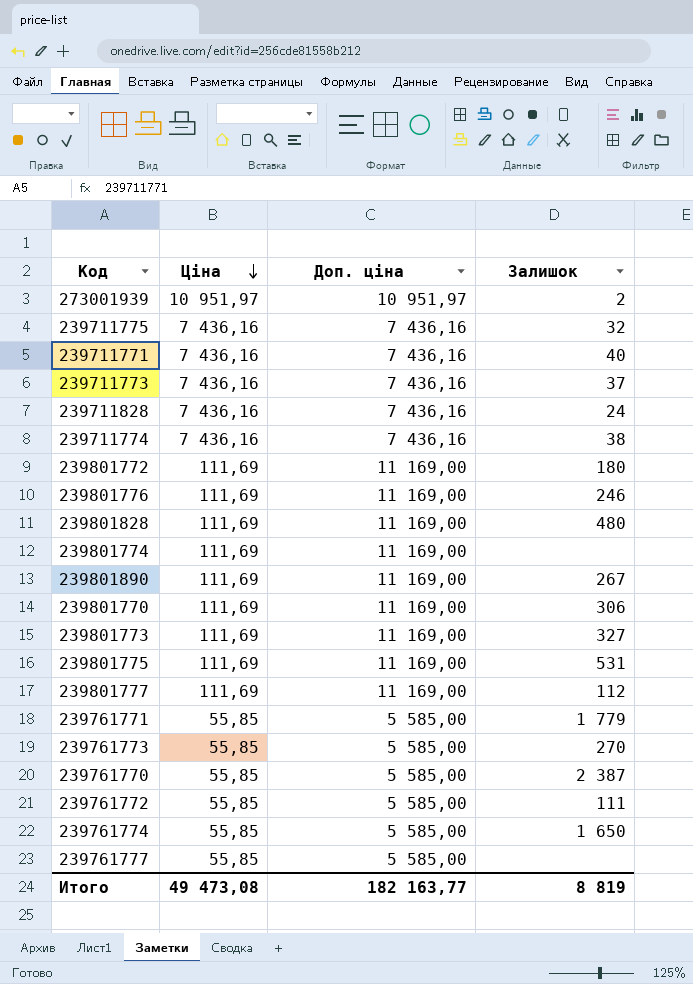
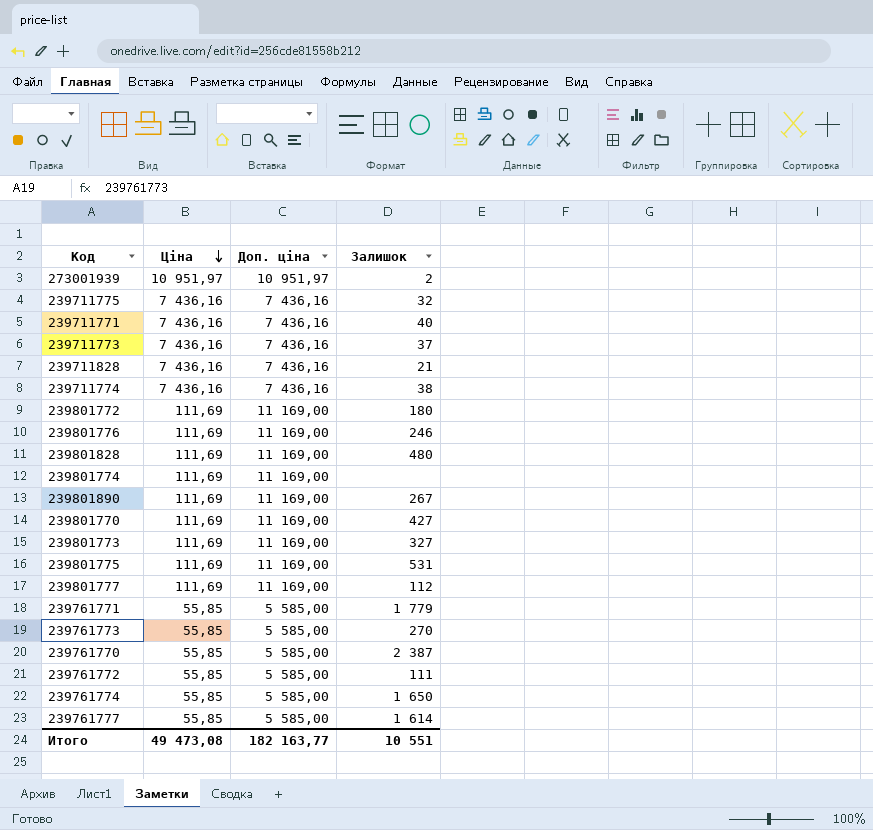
239711828 | Залишок: 24 -> 21
239801770 | Залишок: 306 -> 427
239761777 | Залишок: none -> 1 614
Итого | Залишок: 8 819 -> 10 551

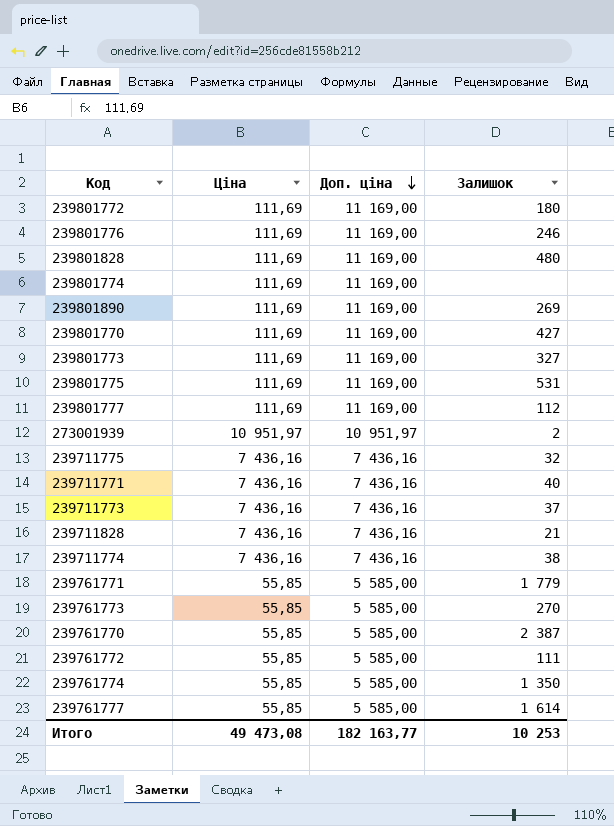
row order: Ціна descending -> Доп. ціна descending
239801890 | Залишок: 267 -> 269
239761774 | Залишок: 1 650 -> 1 350
Итого | Залишок: 10 551 -> 10 253

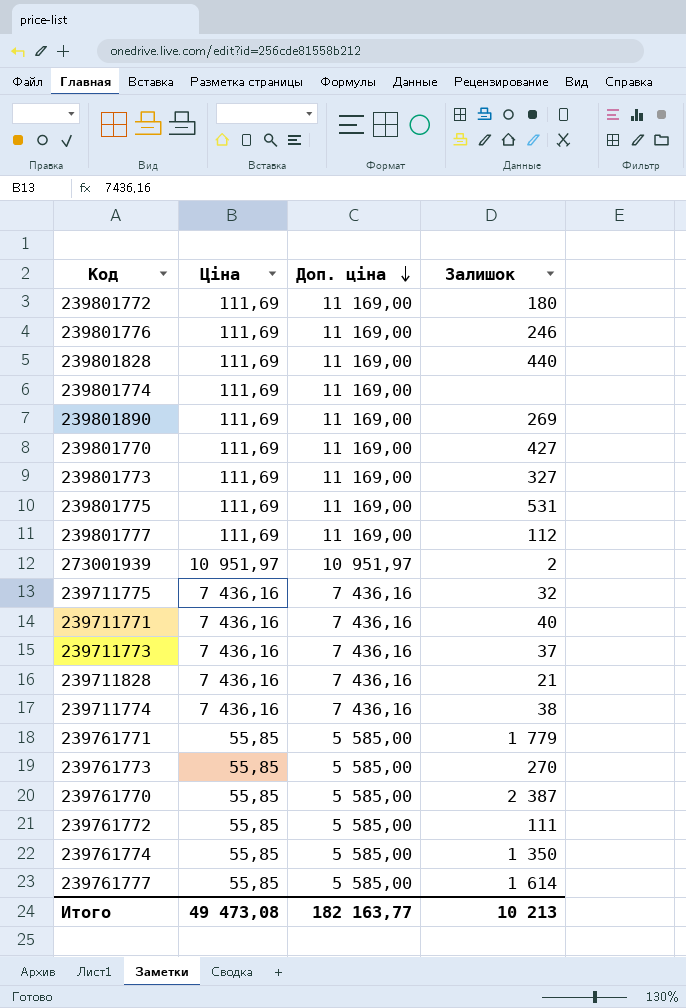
239801828 | Залишок: 480 -> 440
Итого | Залишок: 10 253 -> 10 213

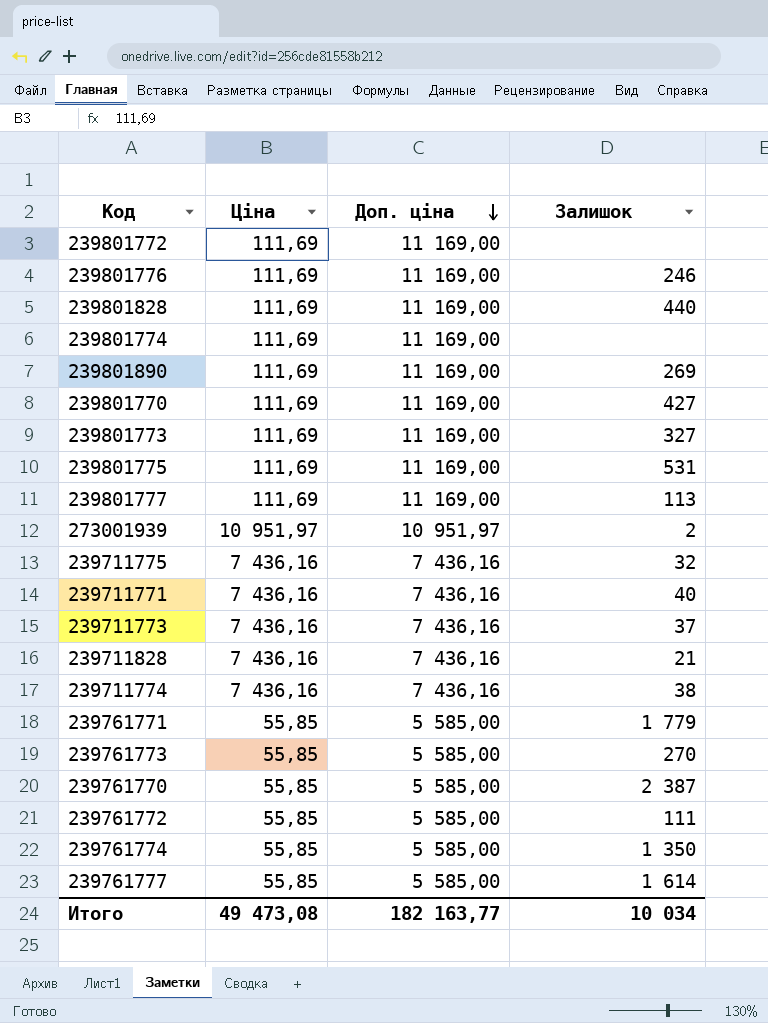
239801772 | Залишок: 180 -> none
239801777 | Залишок: 112 -> 113
Итого | Залишок: 10 213 -> 10 034

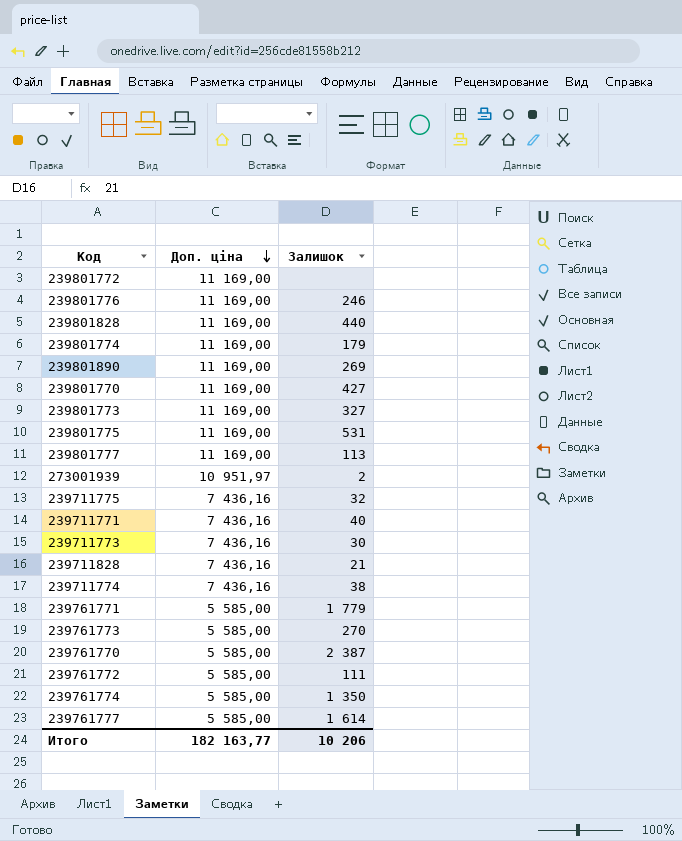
column Ціна | position: 2 -> none
239801774 | Залишок: none -> 179
239711773 | Залишок: 37 -> 30
Итого | Залишок: 10 034 -> 10 206

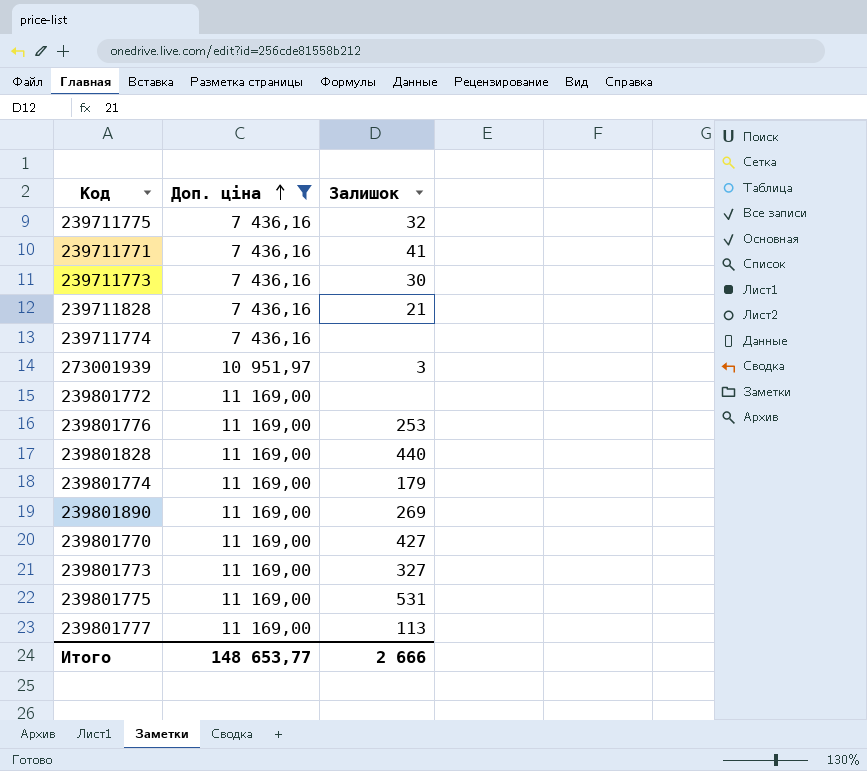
filter: none -> Доп. ціна != 5 585,00
row order: Доп. ціна descending -> Доп. ціна ascending
239711771 | Залишок: 40 -> 41
239711774 | Залишок: 38 -> none
273001939 | Залишок: 2 -> 3
239801776 | Залишок: 246 -> 253
Итого | Доп. ціна: 182 163,77 -> 148 653,77
Итого | Залишок: 10 206 -> 2 666

